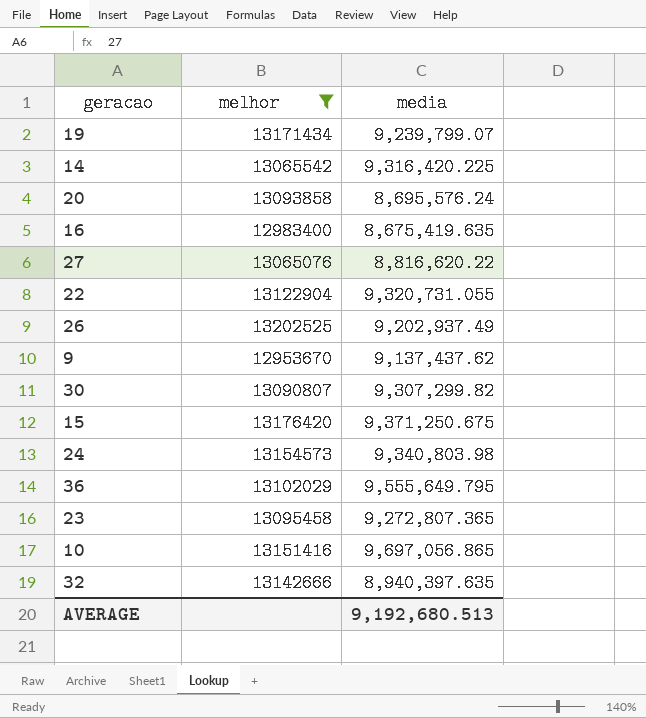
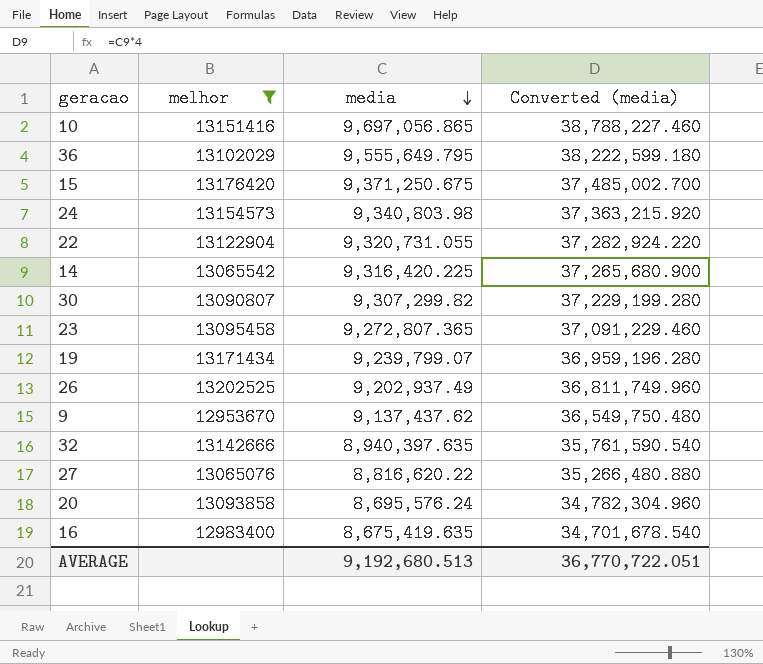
row order: none -> media descending
column Converted (media) | formula: none -> [media] * 4

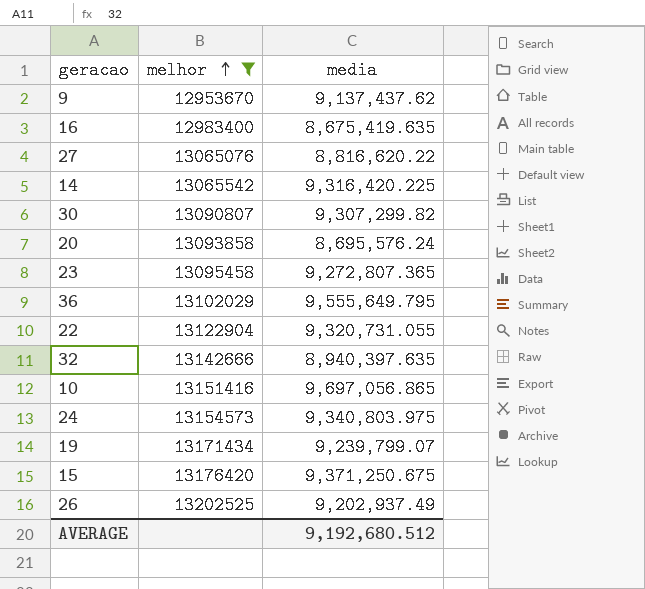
row order: media descending -> melhor ascending
column Converted (media) | formula: [media] * 4 -> none
24 | media: 9,340,803.98 -> 9,340,803.975
AVERAGE | media: 9,192,680.513 -> 9,192,680.512

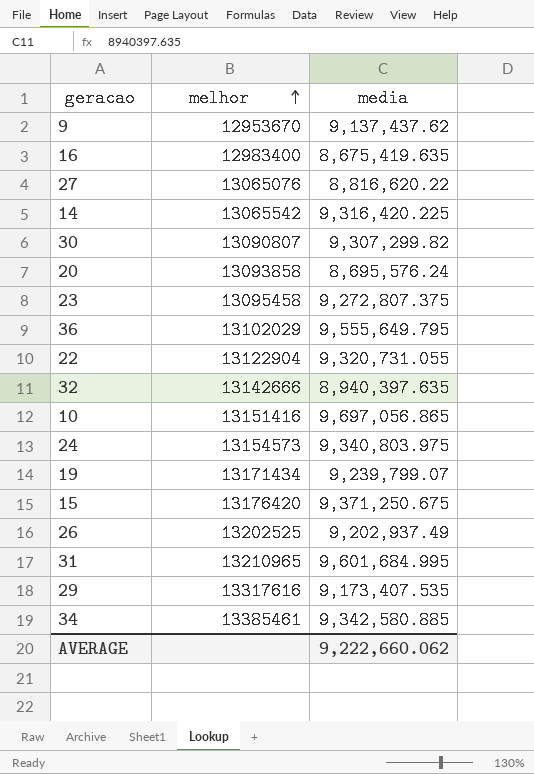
filter: melhor <= 13202525 -> none
23 | media: 9,272,807.365 -> 9,272,807.375
AVERAGE | media: 9,192,680.512 -> 9,222,660.062

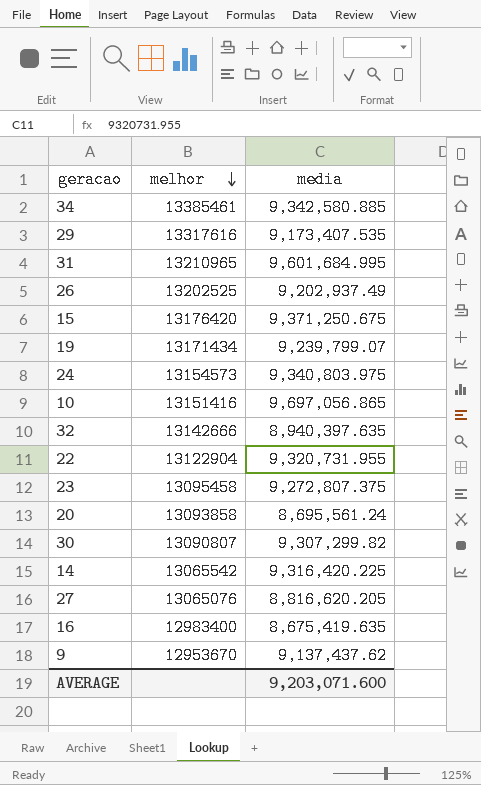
row order: melhor ascending -> melhor descending
row 36: 13102029 | 9,555,649.795 -> none
22 | media: 9,320,731.055 -> 9,320,731.955
20 | media: 8,695,576.24 -> 8,695,561.24
27 | media: 8,816,620.22 -> 8,816,620.205
AVERAGE | media: 9,222,660.062 -> 9,203,071.600

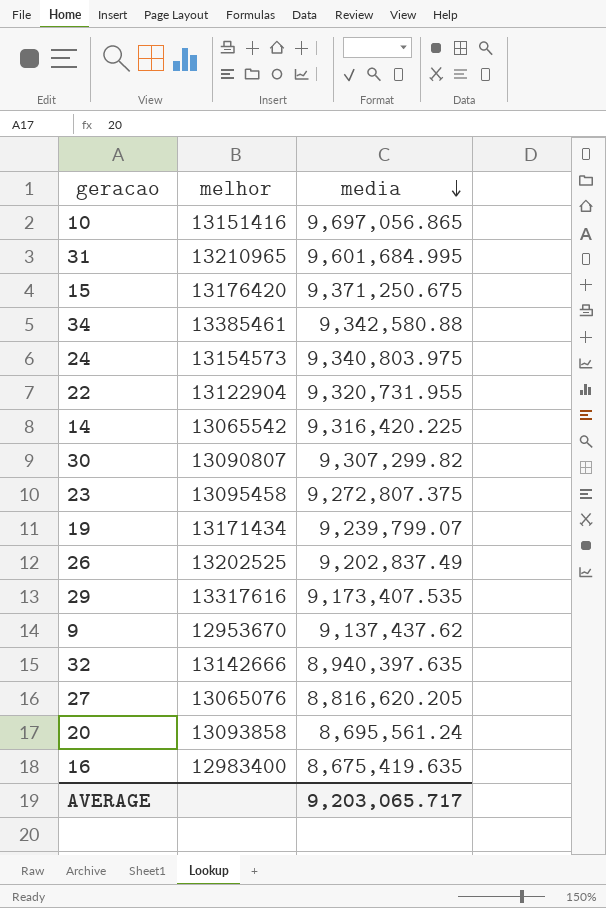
row order: melhor descending -> media descending
34 | media: 9,342,580.885 -> 9,342,580.88
26 | media: 9,202,937.49 -> 9,202,837.49
AVERAGE | media: 9,203,071.600 -> 9,203,065.717

